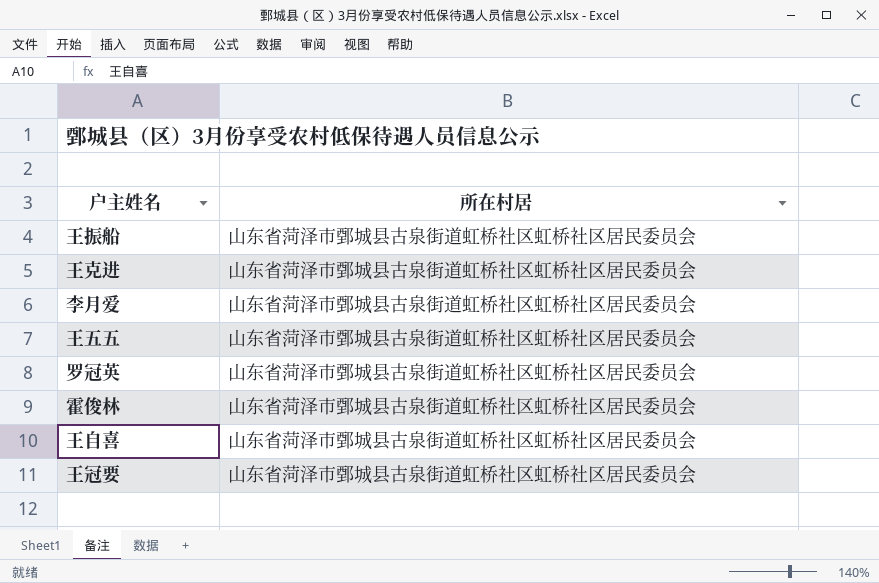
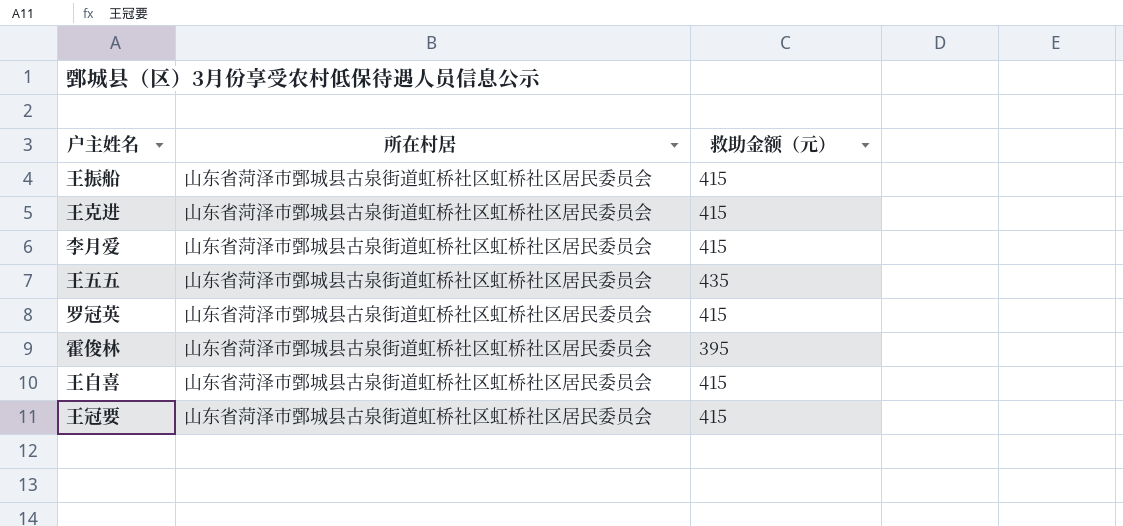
column 救助金额（元） | position: none -> 3

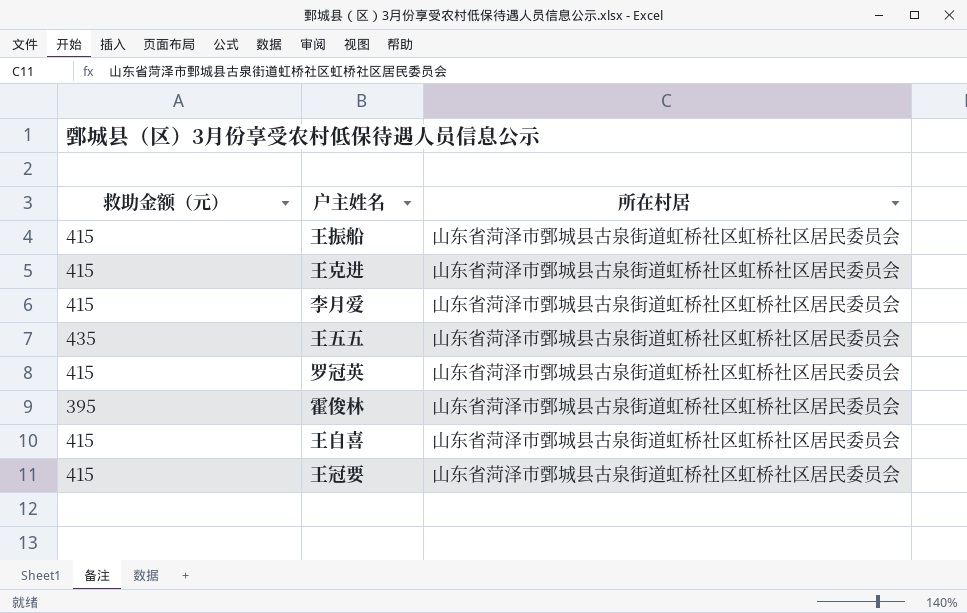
column 救助金额（元） | position: 3 -> 1

